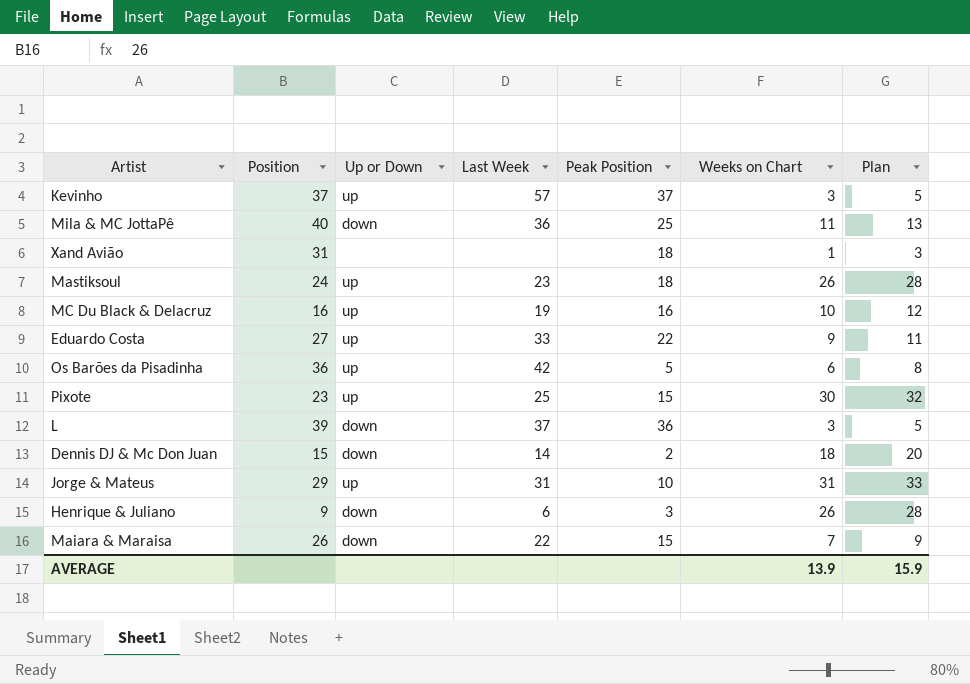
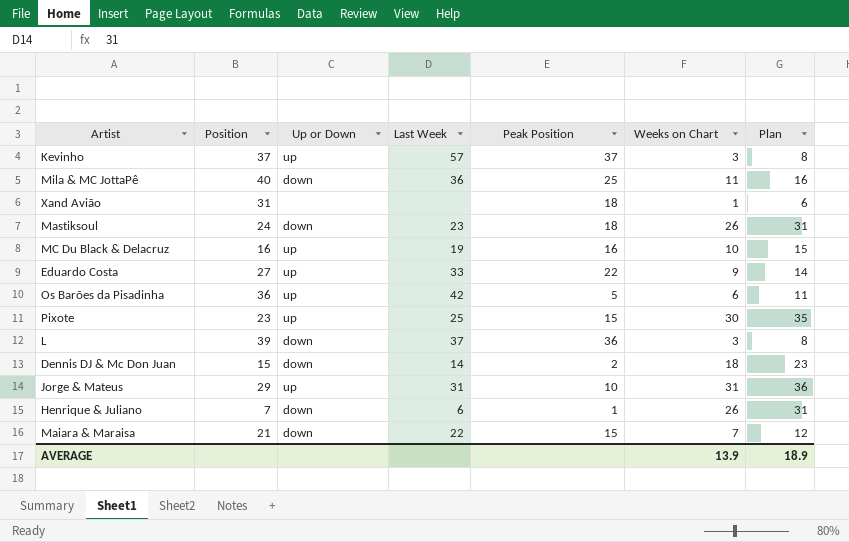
column Plan | formula: [Weeks on Chart] + 2 -> [Weeks on Chart] + 5
Mastiksoul | Up or Down: up -> down
Henrique & Juliano | Position: 9 -> 7
Henrique & Juliano | Peak Position: 3 -> 1
Maiara & Maraisa | Position: 26 -> 21
AVERAGE | Plan: 15.9 -> 18.9

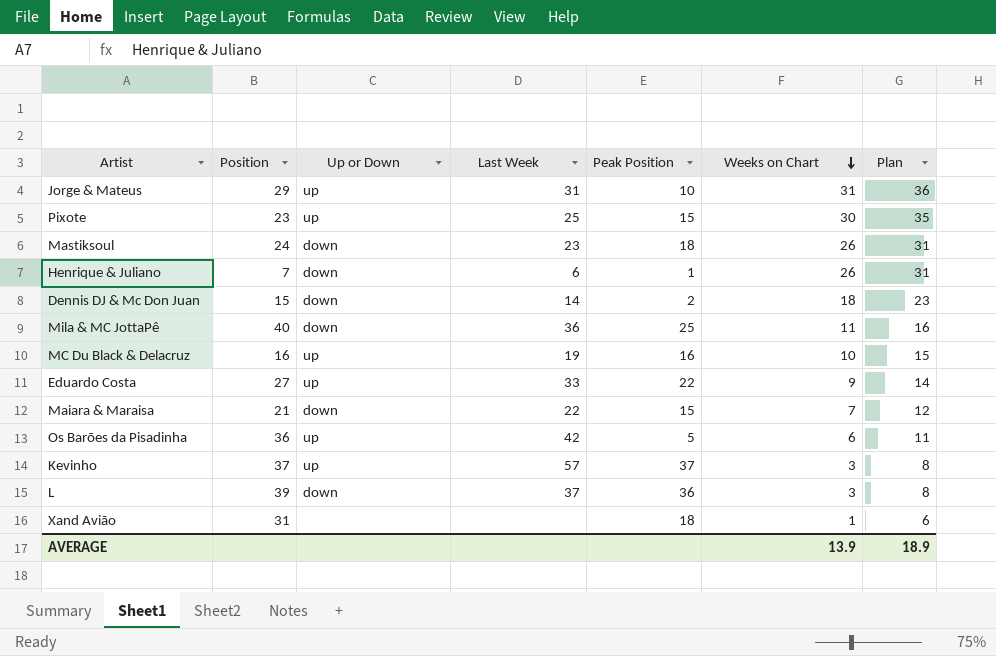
row order: none -> Weeks on Chart descending

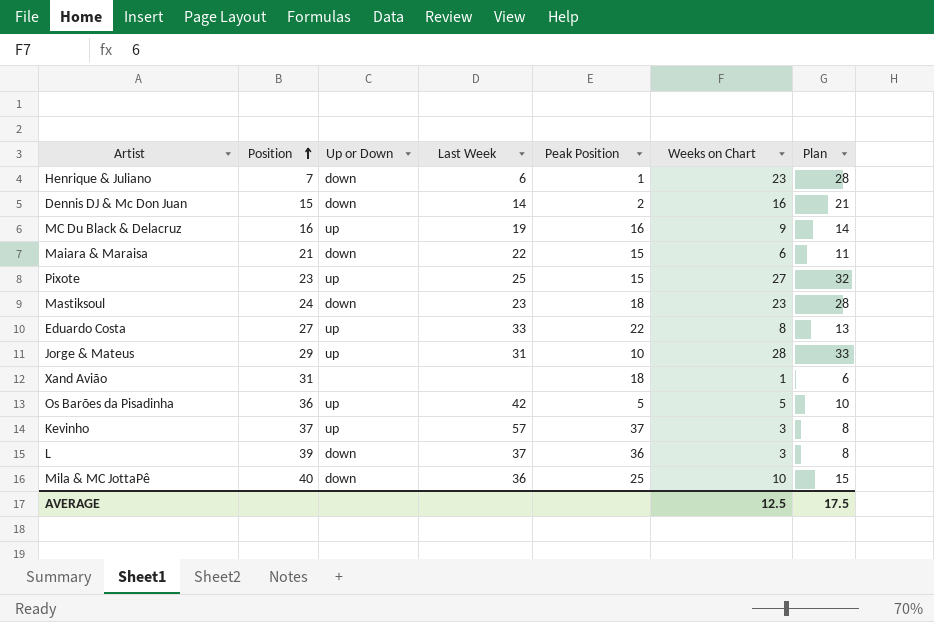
row order: Weeks on Chart descending -> Position ascending
Henrique & Juliano | Weeks on Chart: 26 -> 23
Henrique & Juliano | Plan: 31 -> 28
Dennis DJ & Mc Don Juan | Weeks on Chart: 18 -> 16
Dennis DJ & Mc Don Juan | Plan: 23 -> 21
MC Du Black & Delacruz | Weeks on Chart: 10 -> 9
MC Du Black & Delacruz | Plan: 15 -> 14
Maiara & Maraisa | Weeks on Chart: 7 -> 6
Maiara & Maraisa | Plan: 12 -> 11
Pixote | Weeks on Chart: 30 -> 27
Pixote | Plan: 35 -> 32
Mastiksoul | Weeks on Chart: 26 -> 23
Mastiksoul | Plan: 31 -> 28
Eduardo Costa | Weeks on Chart: 9 -> 8
Eduardo Costa | Plan: 14 -> 13
Jorge & Mateus | Weeks on Chart: 31 -> 28
Jorge & Mateus | Plan: 36 -> 33
Os Barões da Pisadinha | Weeks on Chart: 6 -> 5
Os Barões da Pisadinha | Plan: 11 -> 10
Mila & MC JottaPê | Weeks on Chart: 11 -> 10
Mila & MC JottaPê | Plan: 16 -> 15
AVERAGE | Weeks on Chart: 13.9 -> 12.5
AVERAGE | Plan: 18.9 -> 17.5

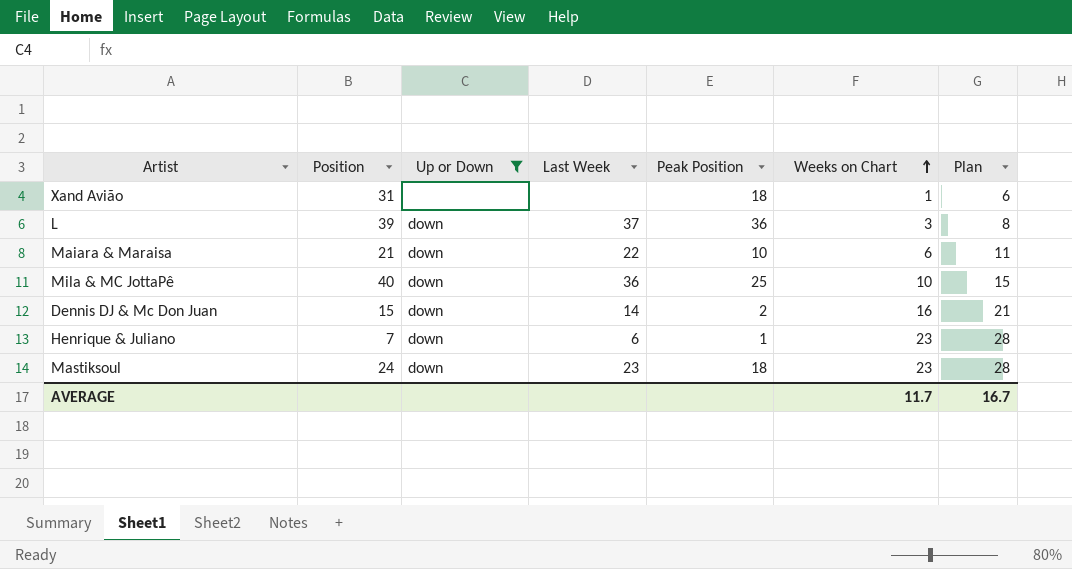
filter: none -> Up or Down != up
row order: Position ascending -> Weeks on Chart ascending
Maiara & Maraisa | Peak Position: 15 -> 10
AVERAGE | Weeks on Chart: 12.5 -> 11.7
AVERAGE | Plan: 17.5 -> 16.7

